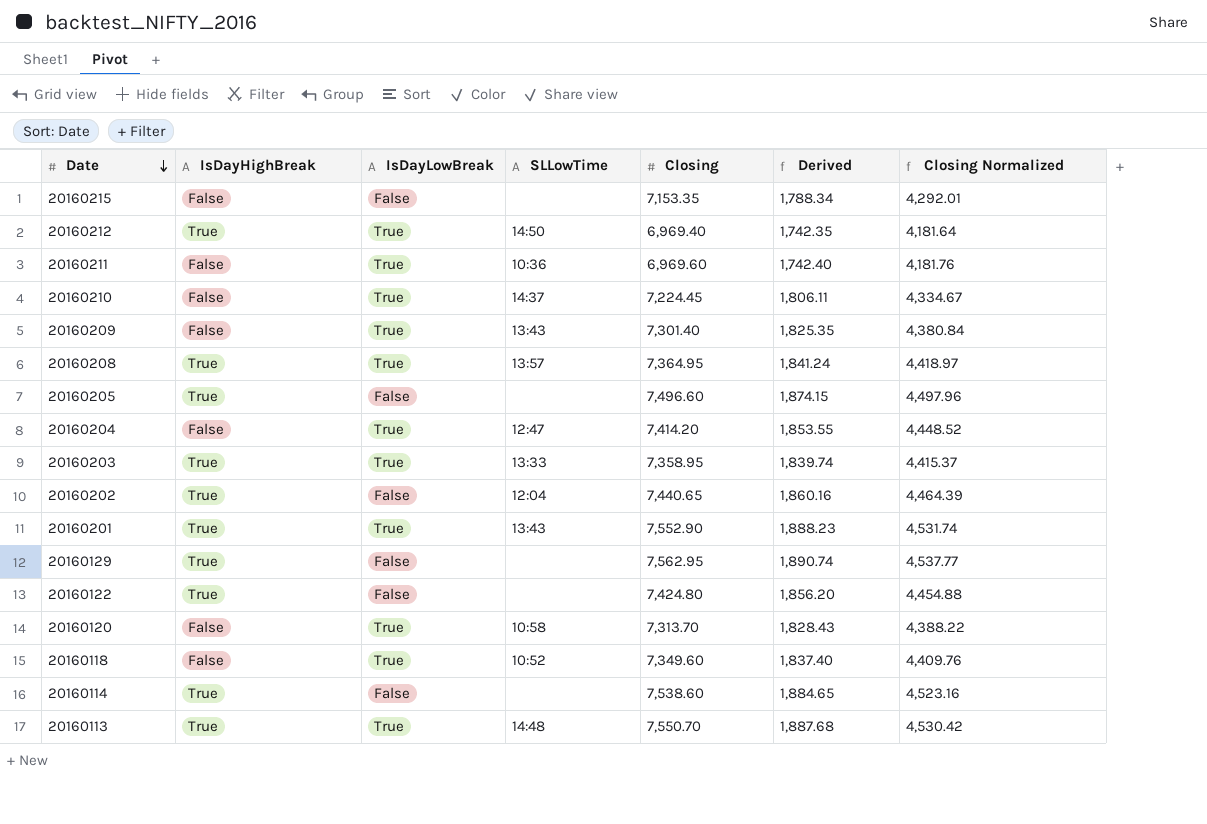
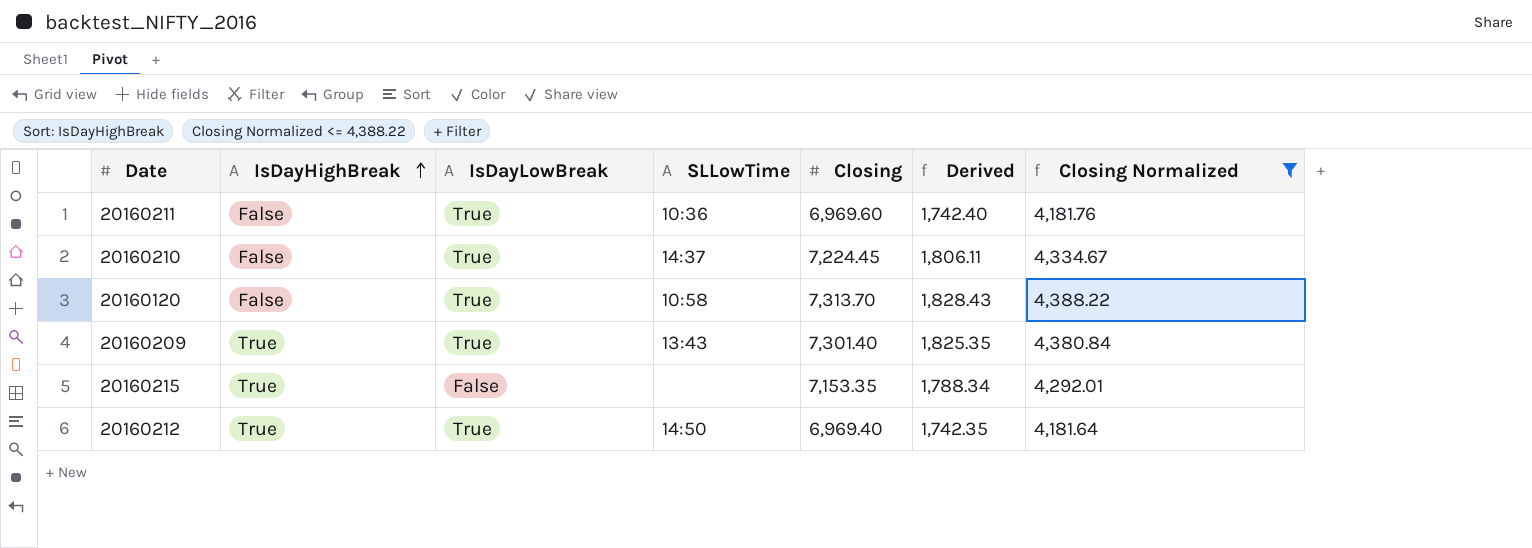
filter: none -> Closing Normalized <= 4,388.22
row order: Date descending -> IsDayHighBreak ascending
20160209 | IsDayHighBreak: False -> True
20160215 | IsDayHighBreak: False -> True

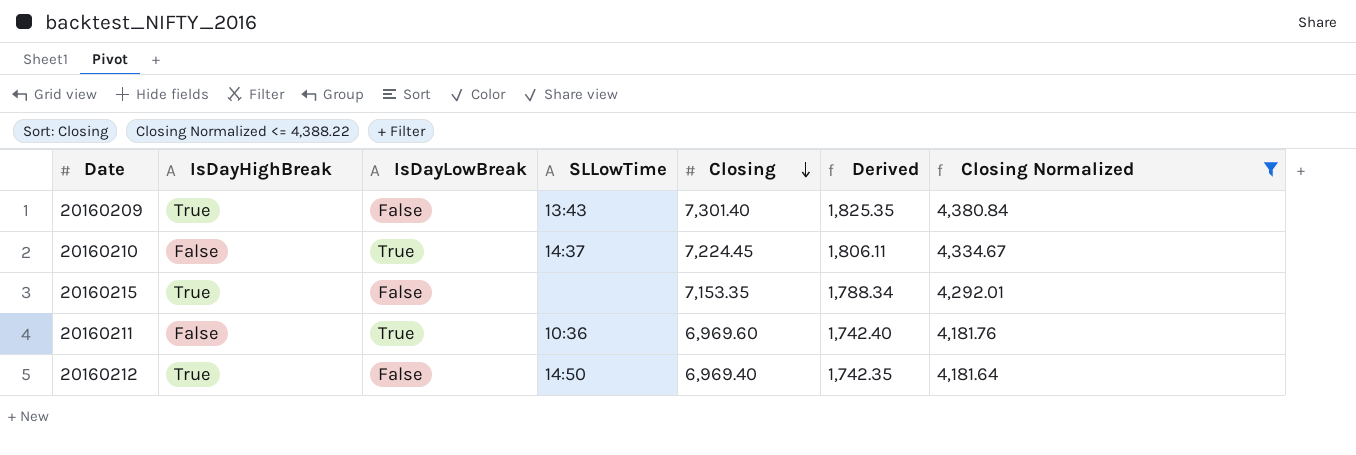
row order: IsDayHighBreak ascending -> Closing descending
row 20160120: False | True | 10:58 | 7,313.70 | 1,828.43 | 4,388.22 -> none
20160209 | IsDayLowBreak: True -> False
20160212 | IsDayLowBreak: True -> False

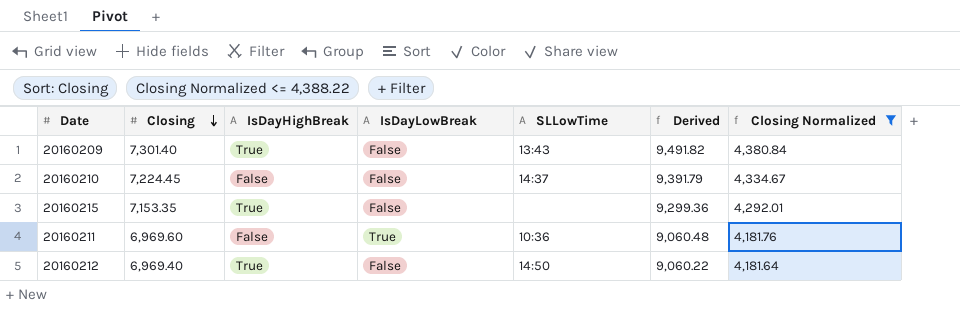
column Closing | position: 5 -> 2
column Derived | formula: [Closing] * 0.25 -> [Closing] * 1.3
20160210 | IsDayLowBreak: True -> False

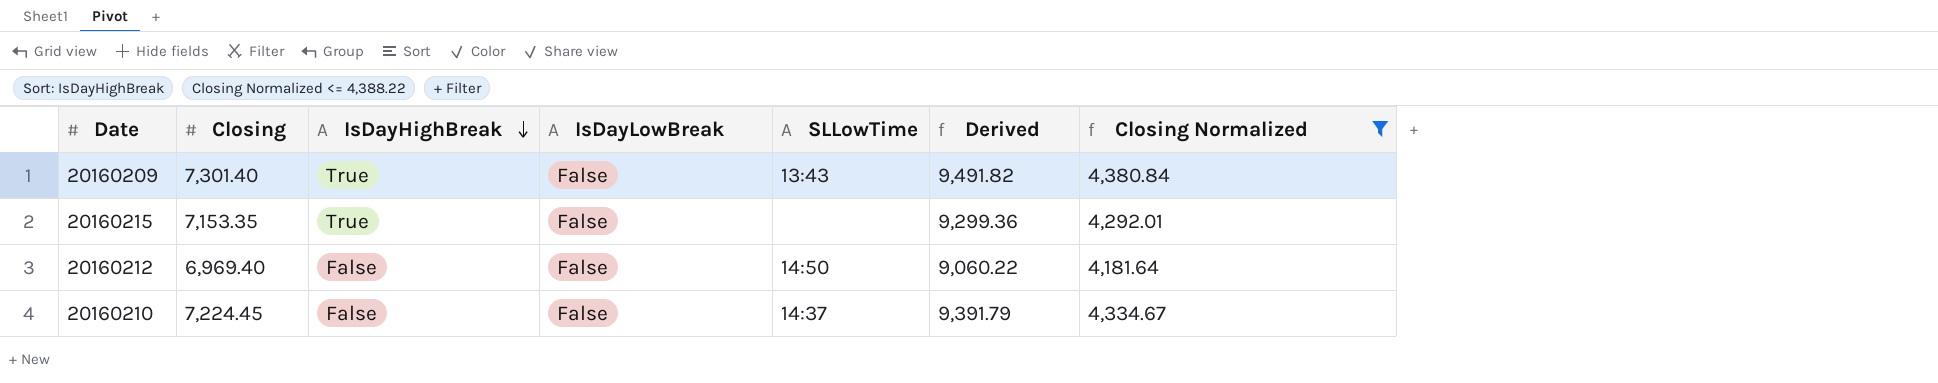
row order: Closing descending -> IsDayHighBreak descending
row 20160211: 6,969.60 | False | True | 10:36 | 9,060.48 | 4,181.76 -> none
20160212 | IsDayHighBreak: True -> False

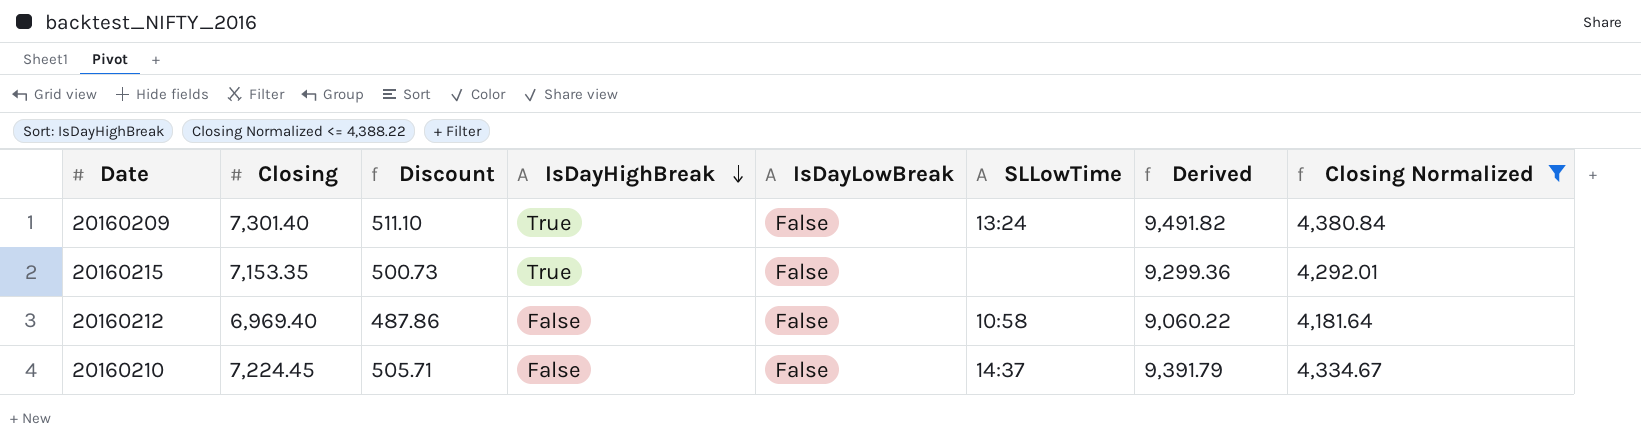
column Discount | formula: none -> [Closing] * 0.07
20160209 | SLLowTime: 13:43 -> 13:24
20160212 | SLLowTime: 14:50 -> 10:58

